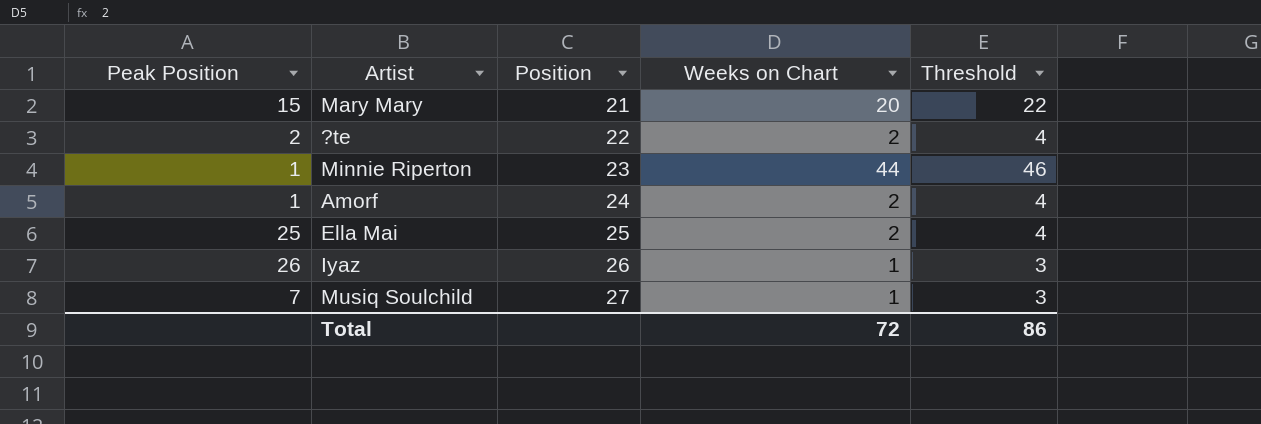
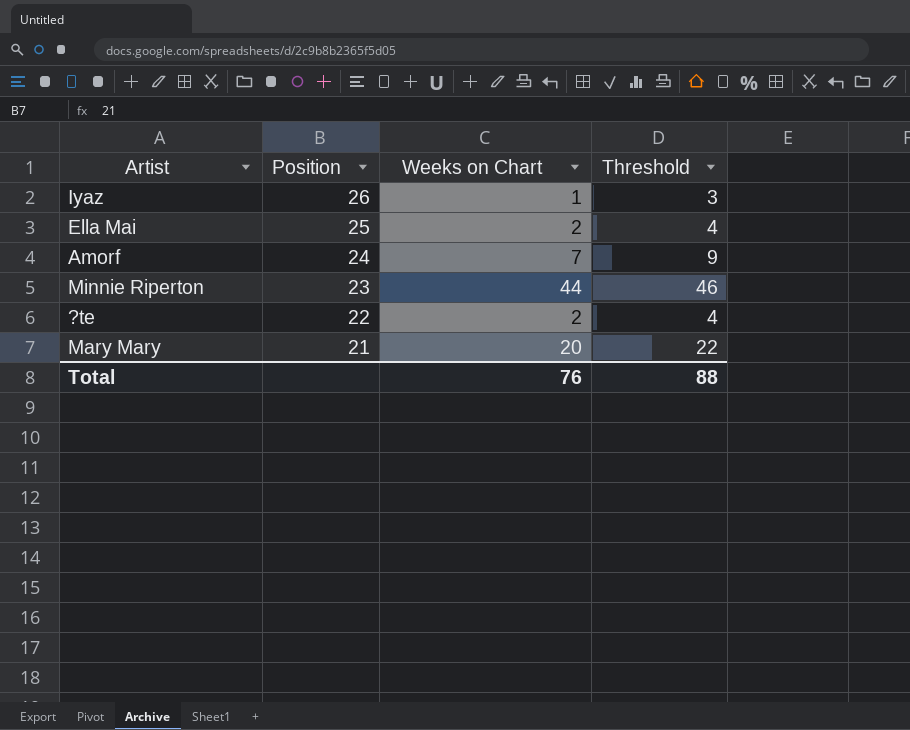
row order: Position ascending -> Position descending
column Peak Position | position: 1 -> none
row Musiq Soulchild: 7 | 27 | 1 | 3 -> none
Amorf | Weeks on Chart: 2 -> 7
Amorf | Threshold: 4 -> 9
Total | Weeks on Chart: 72 -> 76
Total | Threshold: 86 -> 88

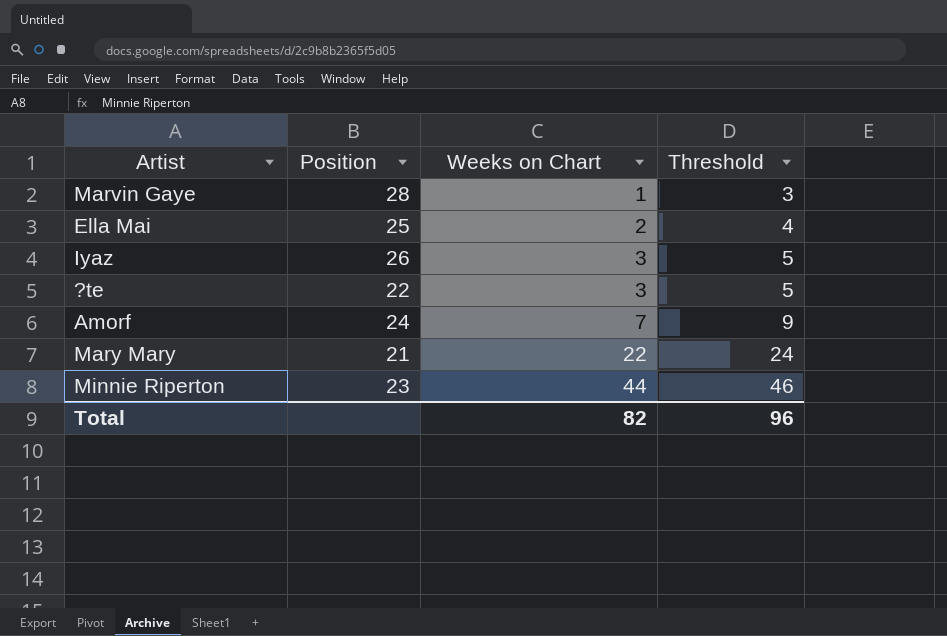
row order: Position descending -> Weeks on Chart ascending
row Marvin Gaye: none -> 28 | 1 | 3
Iyaz | Weeks on Chart: 1 -> 3
Iyaz | Threshold: 3 -> 5
?te | Weeks on Chart: 2 -> 3
?te | Threshold: 4 -> 5
Mary Mary | Weeks on Chart: 20 -> 22
Mary Mary | Threshold: 22 -> 24
Total | Weeks on Chart: 76 -> 82
Total | Threshold: 88 -> 96

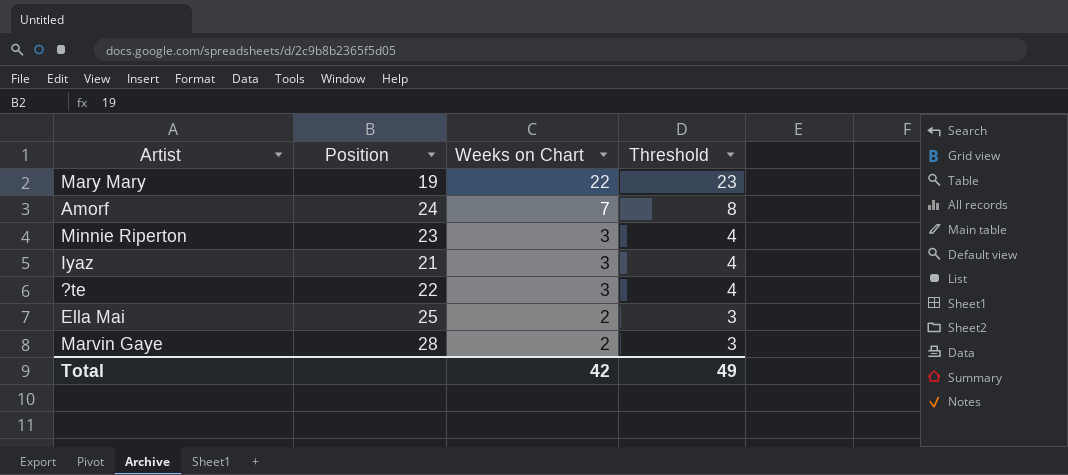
row order: Weeks on Chart ascending -> Weeks on Chart descending
column Threshold | formula: [Weeks on Chart] + 2 -> [Weeks on Chart] + 1
Mary Mary | Position: 21 -> 19
Minnie Riperton | Weeks on Chart: 44 -> 3
Iyaz | Position: 26 -> 21
Marvin Gaye | Weeks on Chart: 1 -> 2
Total | Weeks on Chart: 82 -> 42
Total | Threshold: 96 -> 49

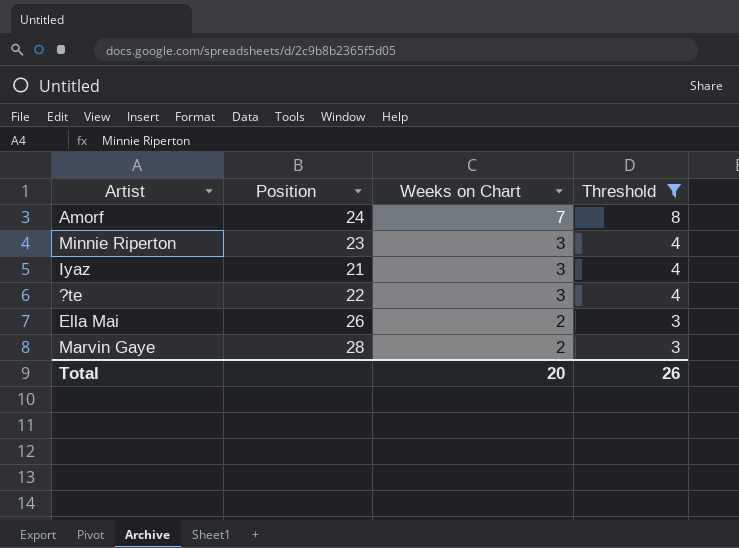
filter: none -> Threshold != 23
Ella Mai | Position: 25 -> 26
Total | Weeks on Chart: 42 -> 20
Total | Threshold: 49 -> 26

